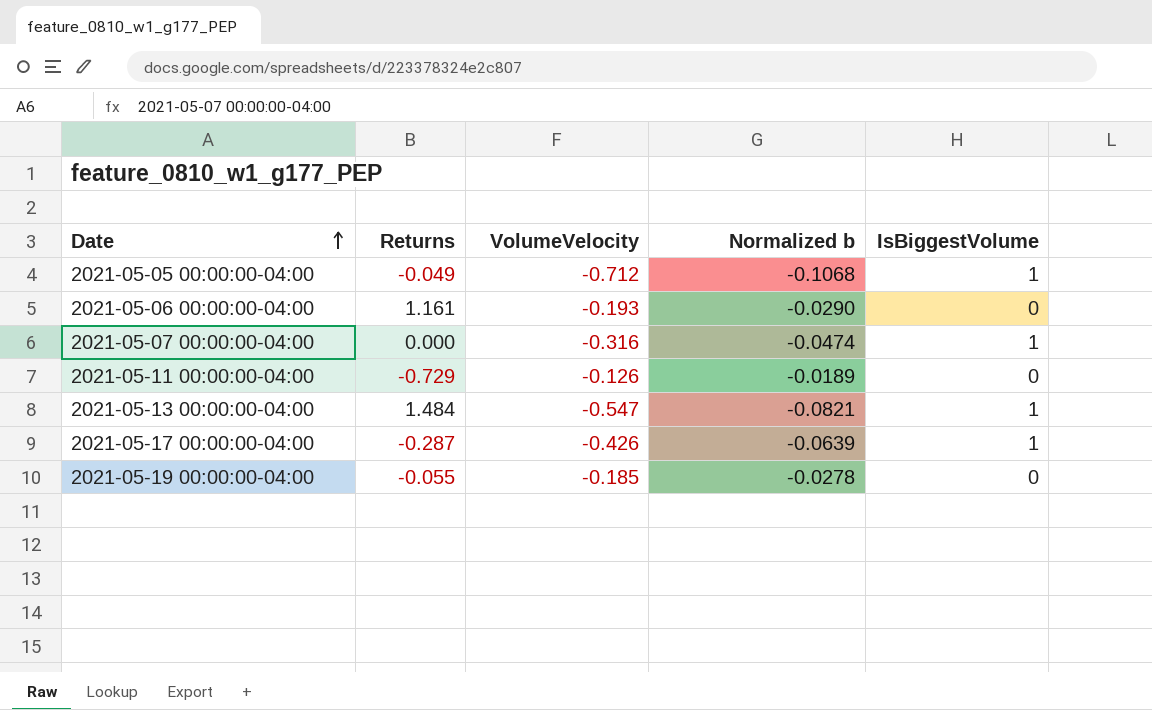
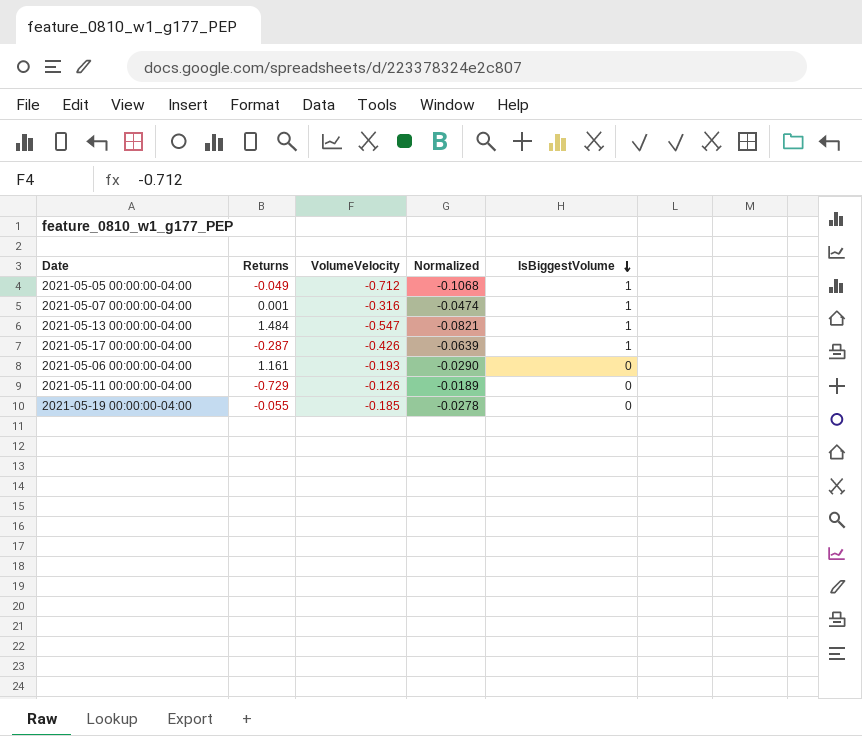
row order: Date ascending -> IsBiggestVolume descending
column name: Normalized b -> Normalized
2021-05-07 00:00:00-04:00 | Returns: 0.000 -> 0.001

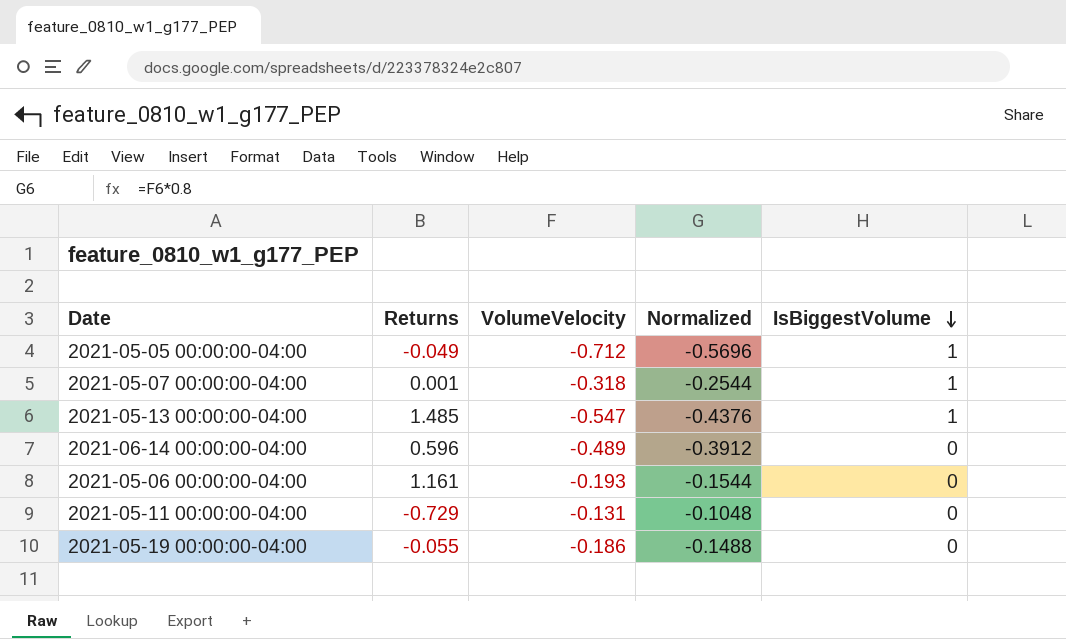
column Normalized | formula: [VolumeVelocity] * 0.15 -> [VolumeVelocity] * 0.8
row 2021-05-17 00:00:00-04:00: -0.287 | -0.426 | -0.0639 | 1 -> none
2021-05-07 00:00:00-04:00 | VolumeVelocity: -0.316 -> -0.318
2021-05-13 00:00:00-04:00 | Returns: 1.484 -> 1.485
row 2021-06-14 00:00:00-04:00: none -> 0.596 | -0.489 | -0.3912 | 0
2021-05-11 00:00:00-04:00 | VolumeVelocity: -0.126 -> -0.131
2021-05-19 00:00:00-04:00 | VolumeVelocity: -0.185 -> -0.186

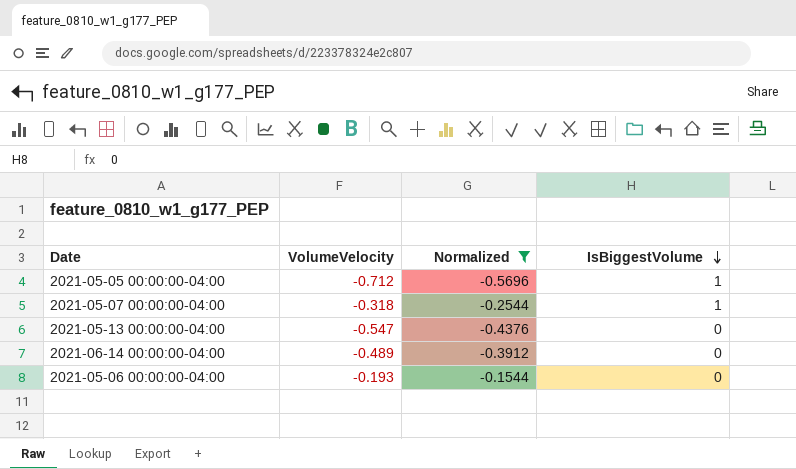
filter: none -> Normalized <= -0.1544
column Returns | position: 2 -> none
2021-05-13 00:00:00-04:00 | IsBiggestVolume: 1 -> 0

